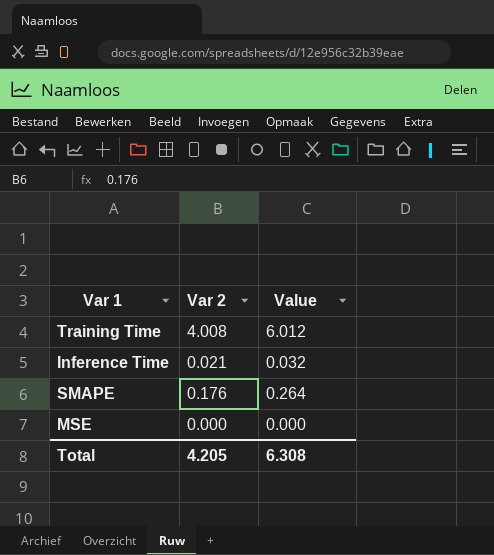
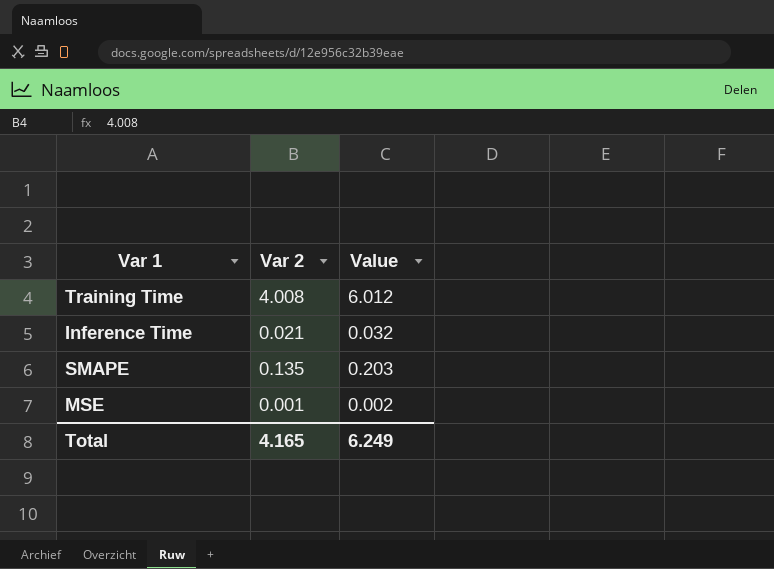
SMAPE | Var 2: 0.176 -> 0.135
SMAPE | Value: 0.264 -> 0.203
MSE | Var 2: 0.000 -> 0.001
MSE | Value: 0.000 -> 0.002
Total | Var 2: 4.205 -> 4.165
Total | Value: 6.308 -> 6.249

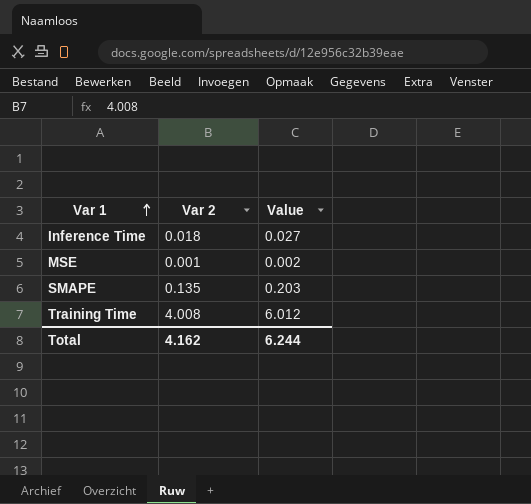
row order: none -> Var 1 ascending
Inference Time | Var 2: 0.021 -> 0.018
Inference Time | Value: 0.032 -> 0.027
Total | Var 2: 4.165 -> 4.162
Total | Value: 6.249 -> 6.244

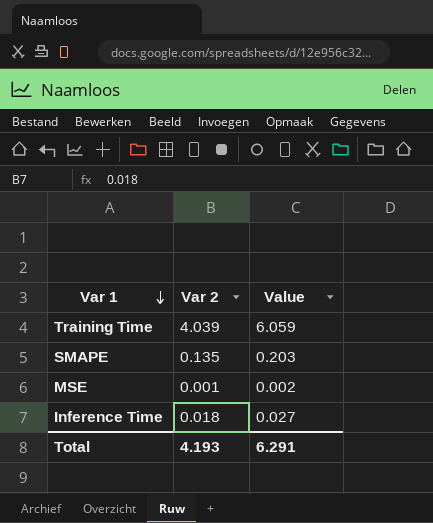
row order: Var 1 ascending -> Var 1 descending
Training Time | Var 2: 4.008 -> 4.039
Training Time | Value: 6.012 -> 6.059
Total | Var 2: 4.162 -> 4.193
Total | Value: 6.244 -> 6.291

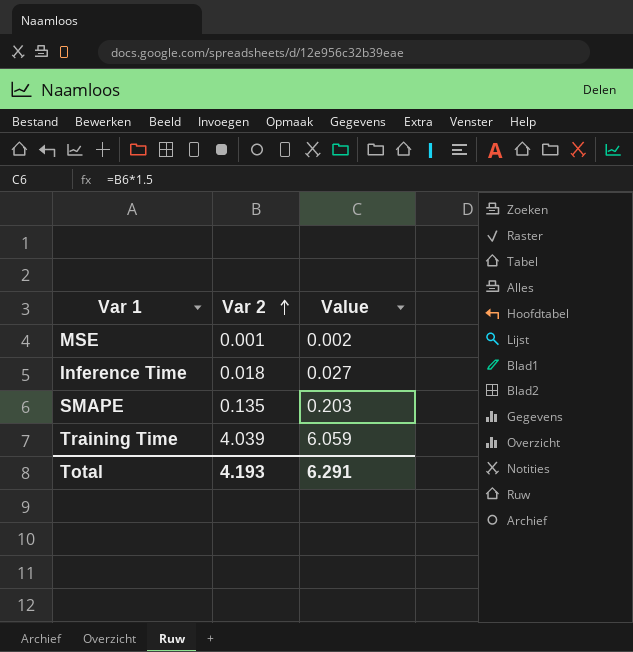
row order: Var 1 descending -> Var 2 ascending

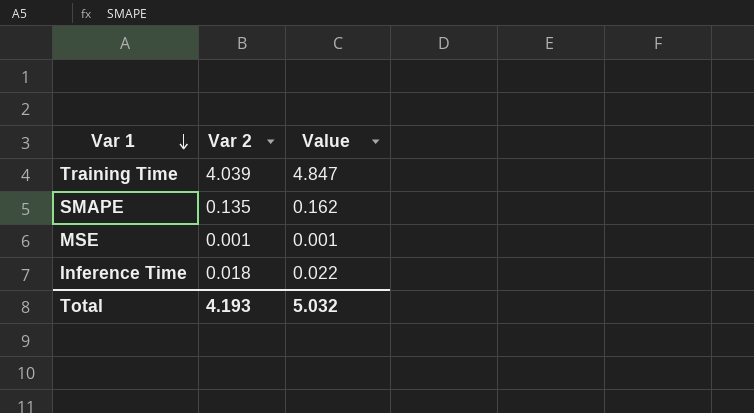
row order: Var 2 ascending -> Var 1 descending
column Value | formula: [Var 2] * 1.5 -> [Var 2] * 1.2
Total | Value: 6.291 -> 5.032

